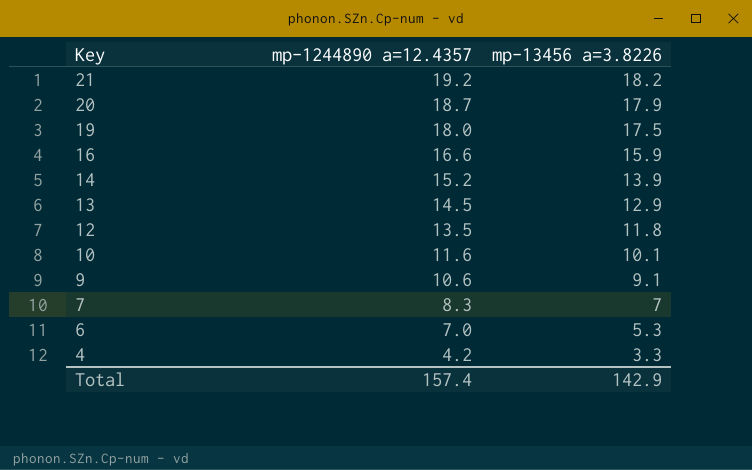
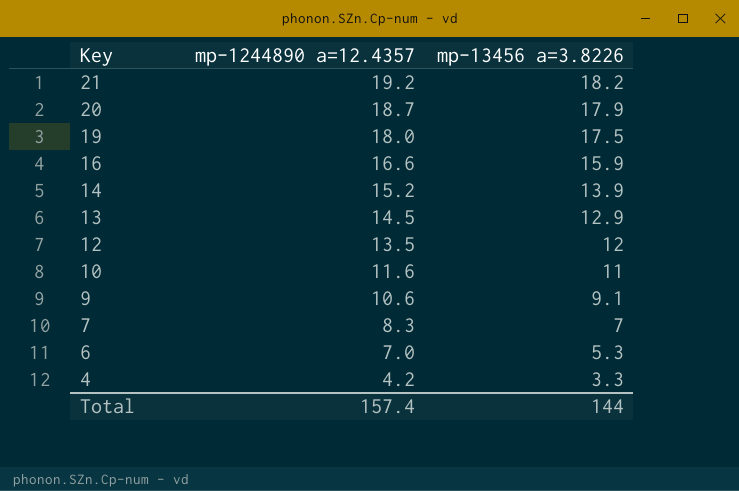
12 | mp-13456 a=3.8226: 11.8 -> 12
10 | mp-13456 a=3.8226: 10.1 -> 11
Total | mp-13456 a=3.8226: 142.9 -> 144

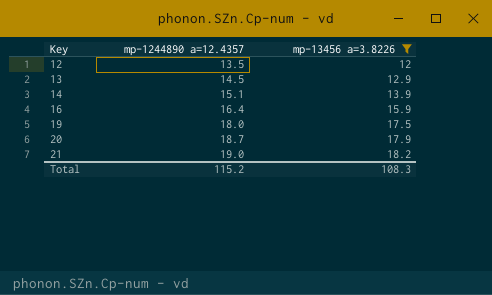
filter: none -> mp-13456 a=3.8226 >= 12
row order: Key descending -> Key ascending
14 | mp-1244890 a=12.4357: 15.2 -> 15.1
16 | mp-1244890 a=12.4357: 16.6 -> 16.4
21 | mp-1244890 a=12.4357: 19.2 -> 19.0
Total | mp-1244890 a=12.4357: 157.4 -> 115.2
Total | mp-13456 a=3.8226: 144 -> 108.3

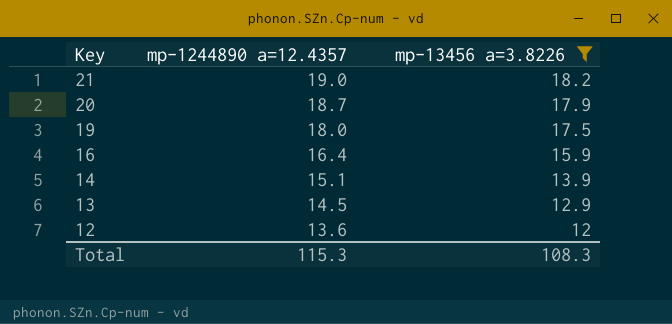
row order: Key ascending -> Key descending
12 | mp-1244890 a=12.4357: 13.5 -> 13.6
Total | mp-1244890 a=12.4357: 115.2 -> 115.3

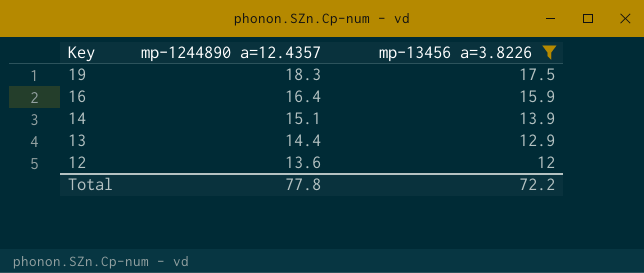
row 21: 19.0 | 18.2 -> none
row 20: 18.7 | 17.9 -> none
19 | mp-1244890 a=12.4357: 18.0 -> 18.3
13 | mp-1244890 a=12.4357: 14.5 -> 14.4
Total | mp-1244890 a=12.4357: 115.3 -> 77.8
Total | mp-13456 a=3.8226: 108.3 -> 72.2

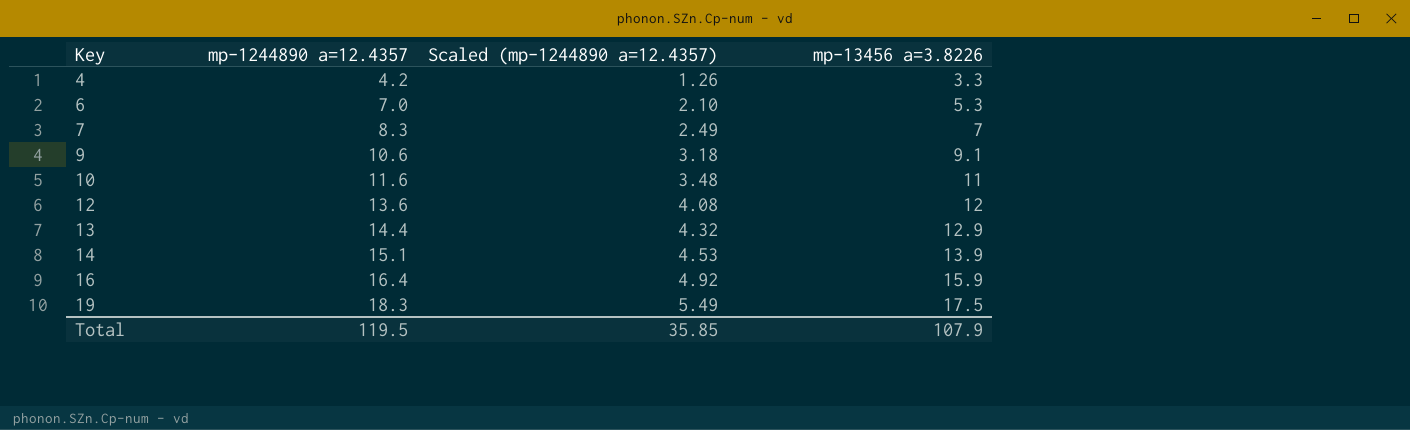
filter: mp-13456 a=3.8226 >= 12 -> none
row order: Key descending -> Key ascending
column Scaled (mp-1244890 a=12.4357) | formula: none -> [mp-1244890 a=12.4357] * 0.3
Total | mp-1244890 a=12.4357: 77.8 -> 119.5
Total | mp-13456 a=3.8226: 72.2 -> 107.9

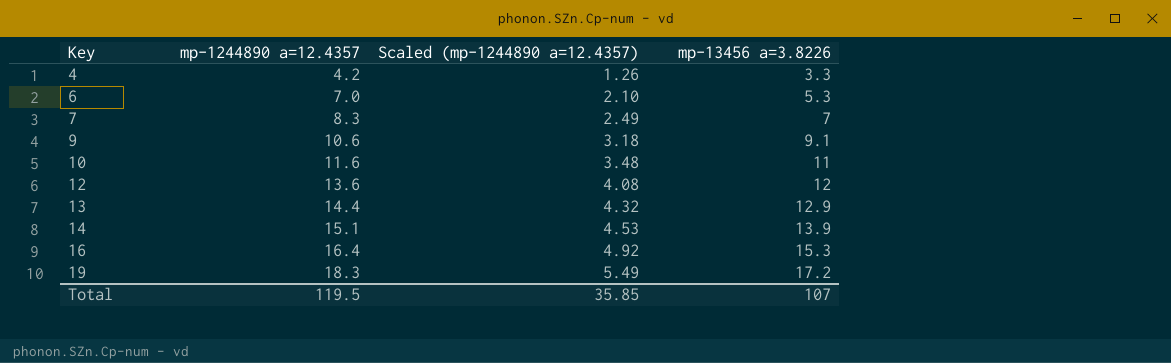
16 | mp-13456 a=3.8226: 15.9 -> 15.3
19 | mp-13456 a=3.8226: 17.5 -> 17.2
Total | mp-13456 a=3.8226: 107.9 -> 107

